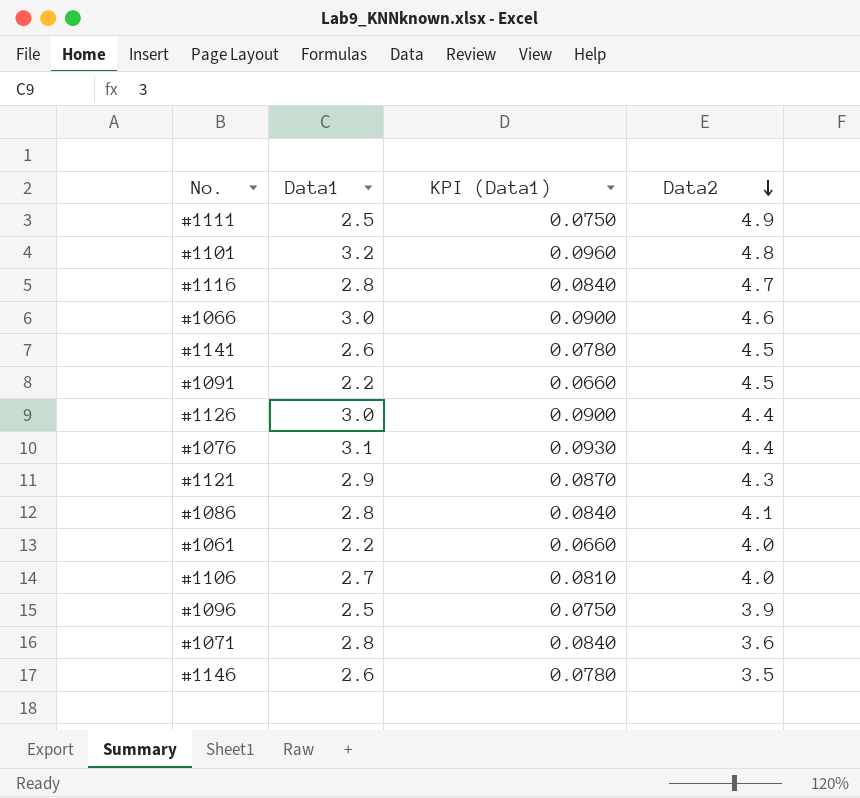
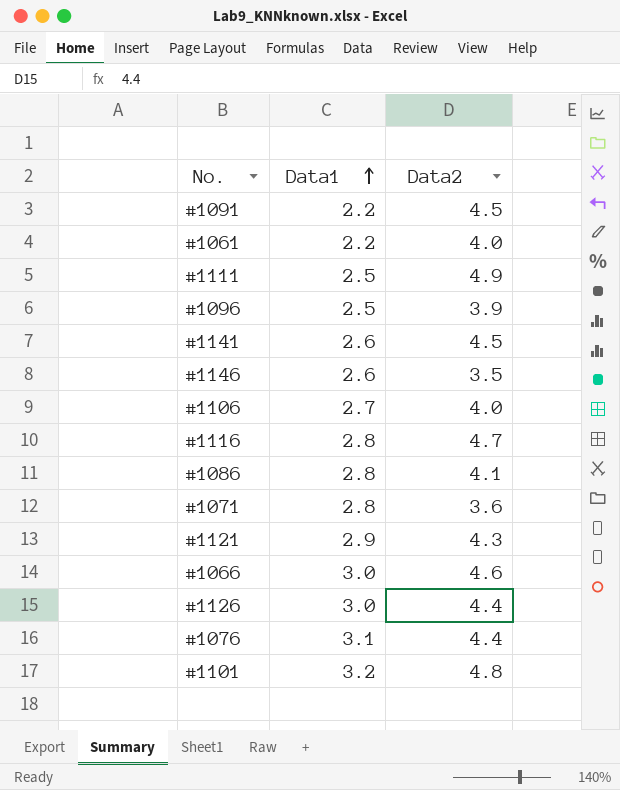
row order: Data2 descending -> Data1 ascending
column KPI (Data1) | formula: [Data1] * 0.03 -> none

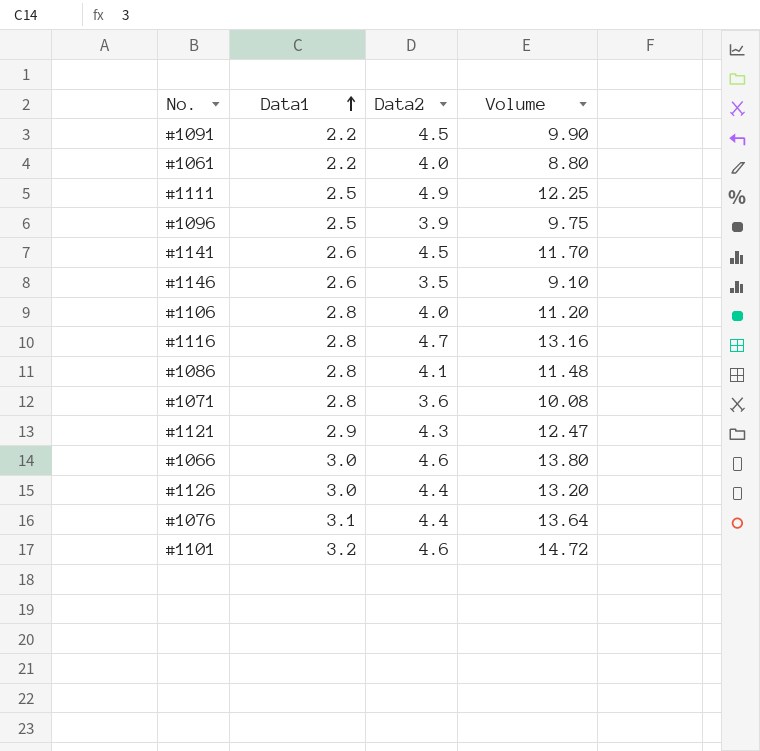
column Volume | formula: none -> [Data1] * [Data2]
#1106 | Data1: 2.7 -> 2.8
#1101 | Data2: 4.8 -> 4.6

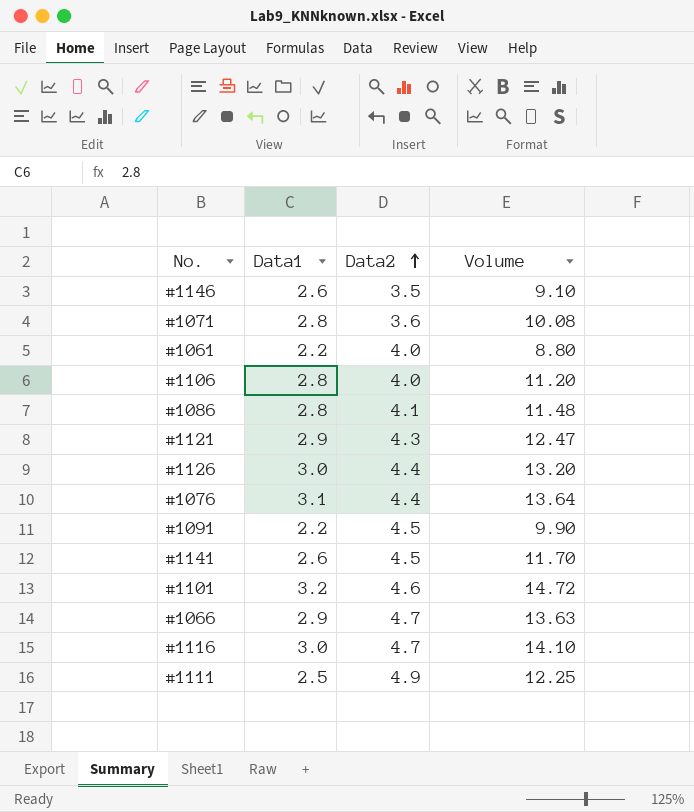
row order: Data1 ascending -> Data2 ascending
row #1096: 2.5 | 3.9 | 9.75 -> none
#1066 | Data1: 3.0 -> 2.9
#1066 | Data2: 4.6 -> 4.7
#1066 | Volume: 13.80 -> 13.63
#1116 | Data1: 2.8 -> 3.0
#1116 | Volume: 13.16 -> 14.10

